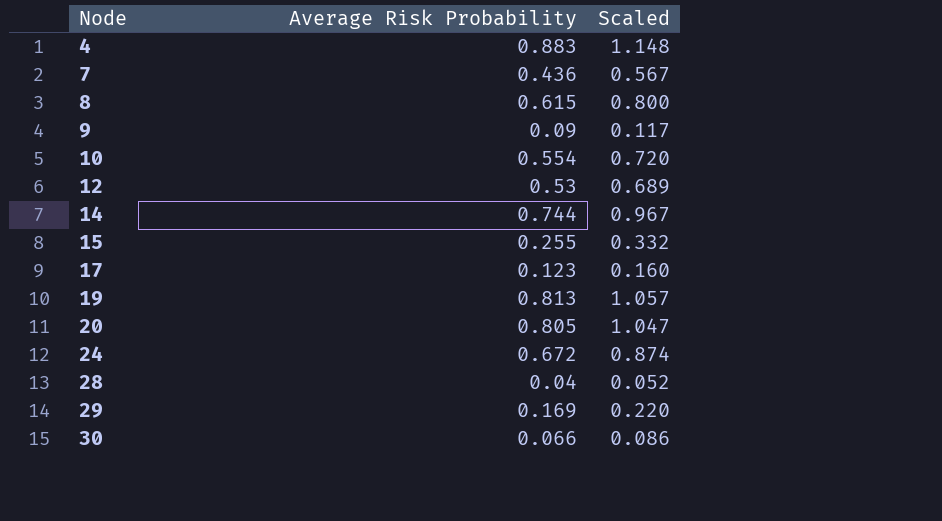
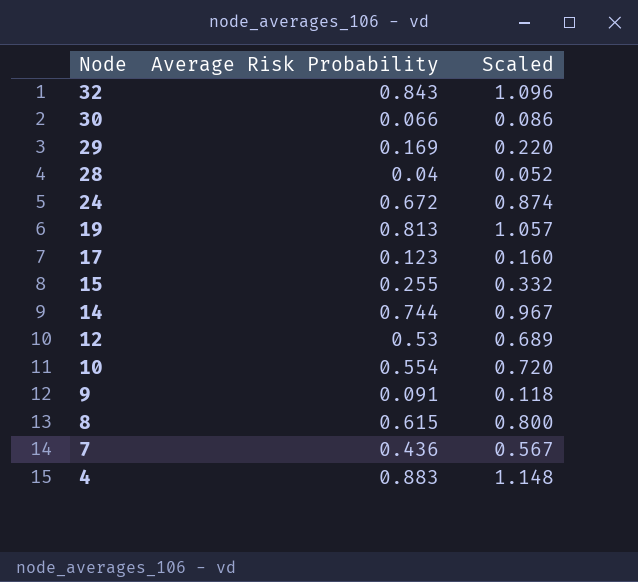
row order: Node ascending -> Node descending
row 20: 0.805 | 1.047 -> none
row 32: none -> 0.843 | 1.096
9 | Average Risk Probability: 0.09 -> 0.091
9 | Scaled: 0.117 -> 0.118

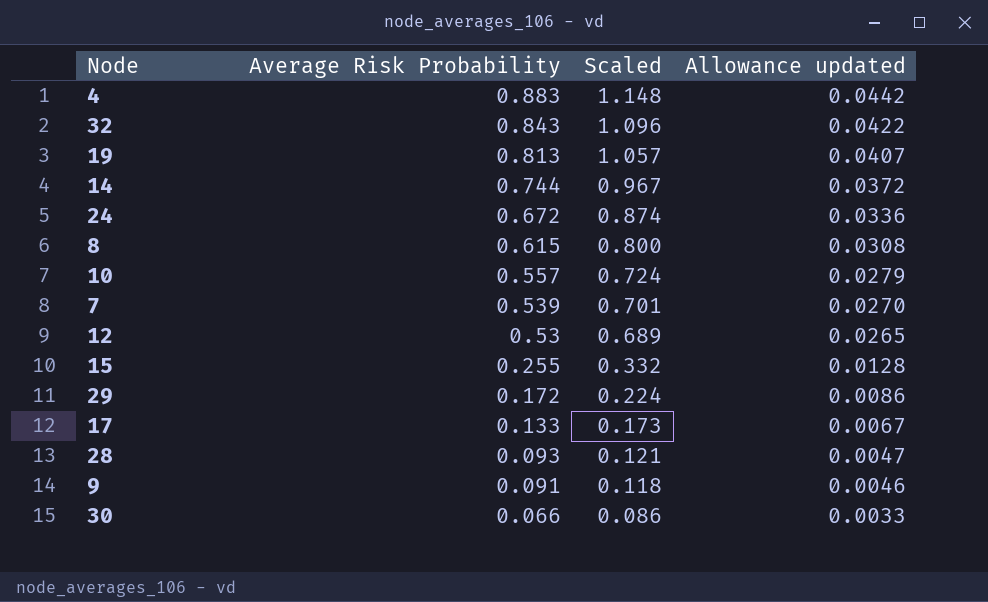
row order: Node descending -> Average Risk Probability descending
column Allowance updated | formula: none -> [Average Risk Probability] * 0.05
10 | Average Risk Probability: 0.554 -> 0.557
10 | Scaled: 0.720 -> 0.724
7 | Average Risk Probability: 0.436 -> 0.539
7 | Scaled: 0.567 -> 0.701
29 | Average Risk Probability: 0.169 -> 0.172
29 | Scaled: 0.220 -> 0.224
17 | Average Risk Probability: 0.123 -> 0.133
17 | Scaled: 0.160 -> 0.173
28 | Average Risk Probability: 0.04 -> 0.093
28 | Scaled: 0.052 -> 0.121

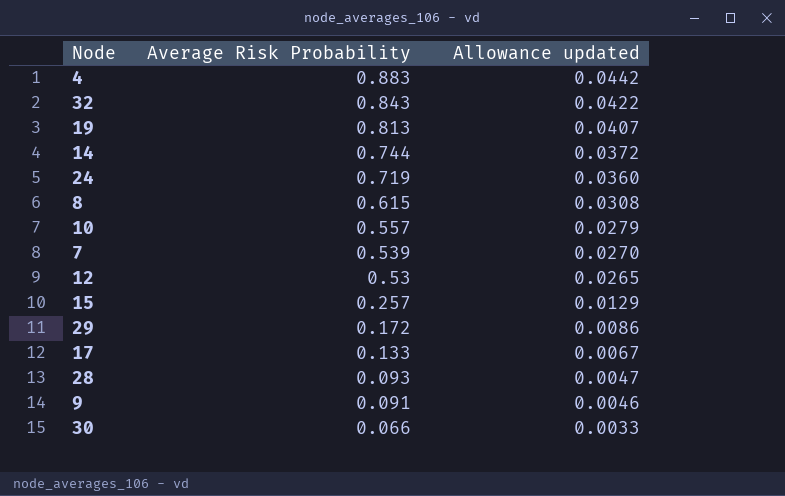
column Scaled | formula: [Average Risk Probability] * 1.3 -> none
24 | Average Risk Probability: 0.672 -> 0.719
24 | Allowance updated: 0.0336 -> 0.0360
15 | Average Risk Probability: 0.255 -> 0.257
15 | Allowance updated: 0.0128 -> 0.0129

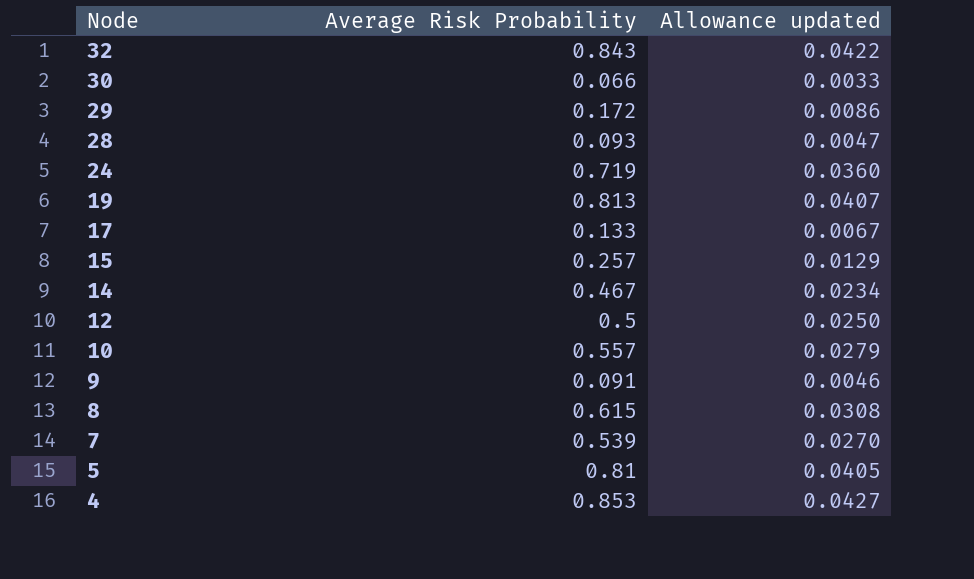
row order: Average Risk Probability descending -> Node descending
14 | Average Risk Probability: 0.744 -> 0.467
14 | Allowance updated: 0.0372 -> 0.0234
12 | Average Risk Probability: 0.53 -> 0.5
12 | Allowance updated: 0.0265 -> 0.0250
row 5: none -> 0.81 | 0.0405
4 | Average Risk Probability: 0.883 -> 0.853
4 | Allowance updated: 0.0442 -> 0.0427

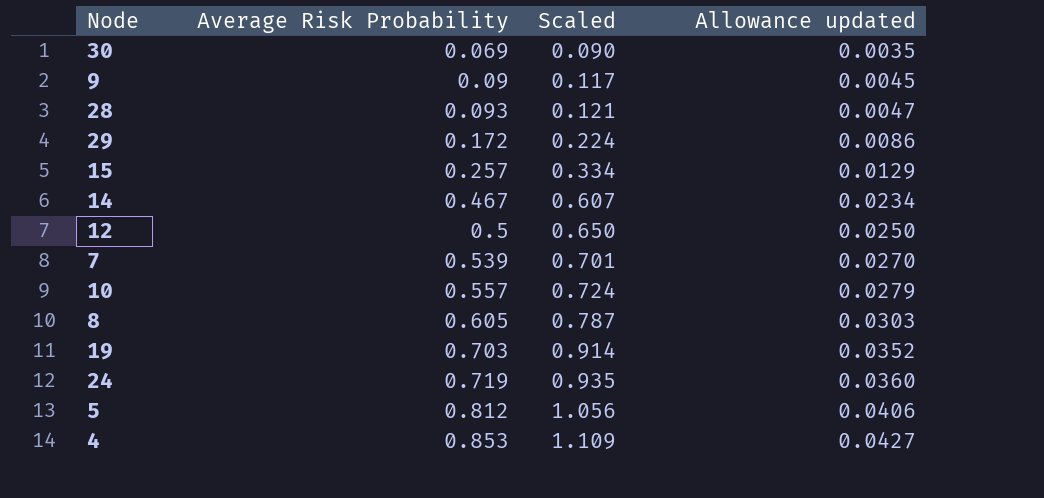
row order: Node descending -> Average Risk Probability ascending
column Scaled | formula: none -> [Average Risk Probability] * 1.3
row 32: 0.843 | 0.0422 -> none
row 17: 0.133 | 0.0067 -> none
30 | Average Risk Probability: 0.066 -> 0.069
30 | Allowance updated: 0.0033 -> 0.0035
9 | Average Risk Probability: 0.091 -> 0.09
9 | Allowance updated: 0.0046 -> 0.0045
8 | Average Risk Probability: 0.615 -> 0.605
8 | Allowance updated: 0.0308 -> 0.0303
19 | Average Risk Probability: 0.813 -> 0.703
19 | Allowance updated: 0.0407 -> 0.0352
5 | Average Risk Probability: 0.81 -> 0.812
5 | Allowance updated: 0.0405 -> 0.0406

